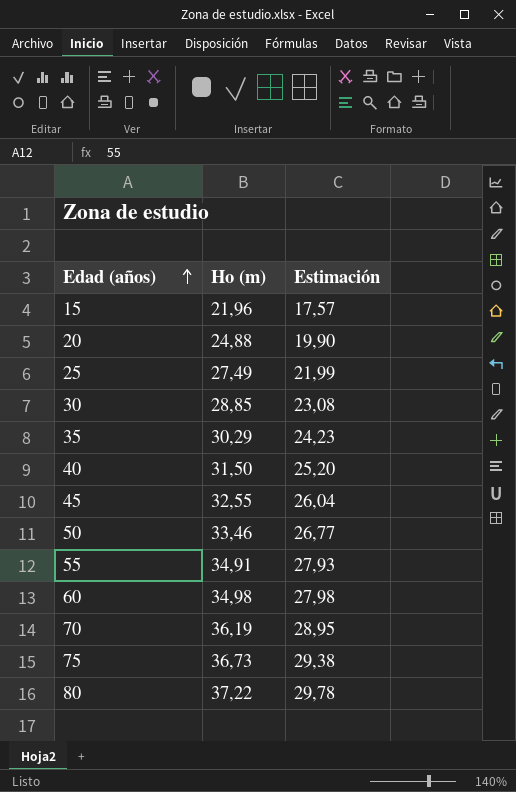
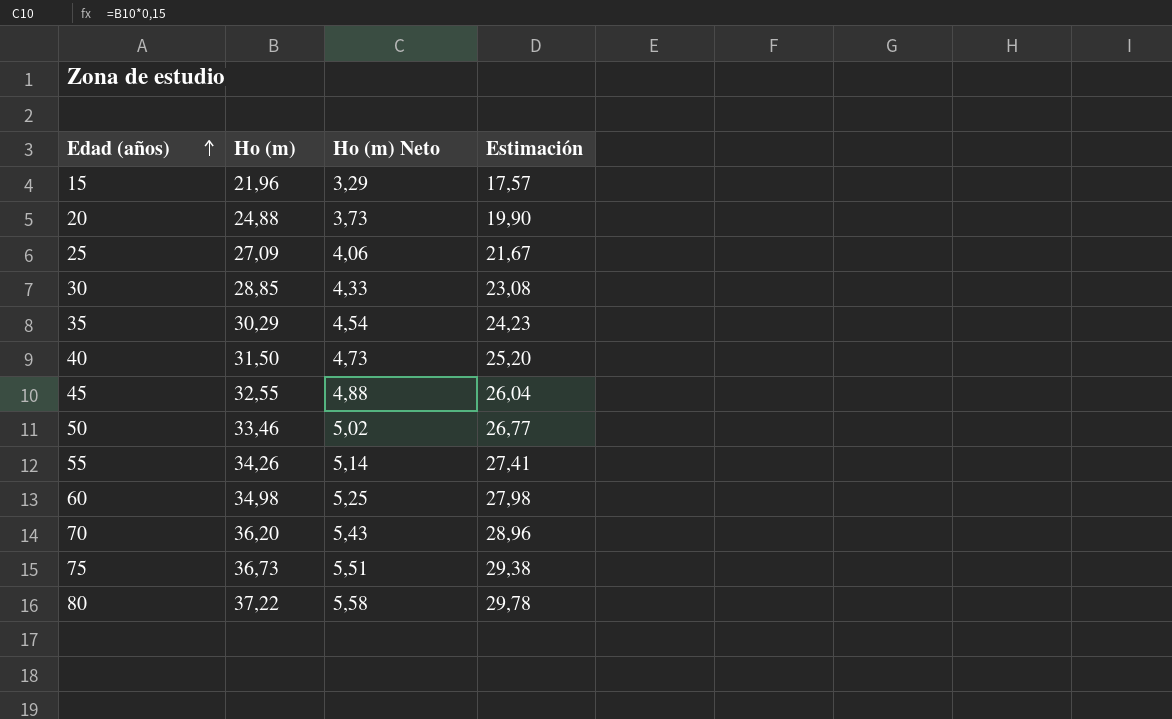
column Ho (m) Neto | formula: none -> [Ho (m)] * 0,15
25 | Ho (m): 27,49 -> 27,09
25 | Estimación: 21,99 -> 21,67
55 | Ho (m): 34,91 -> 34,26
55 | Estimación: 27,93 -> 27,41
70 | Ho (m): 36,19 -> 36,20
70 | Estimación: 28,95 -> 28,96

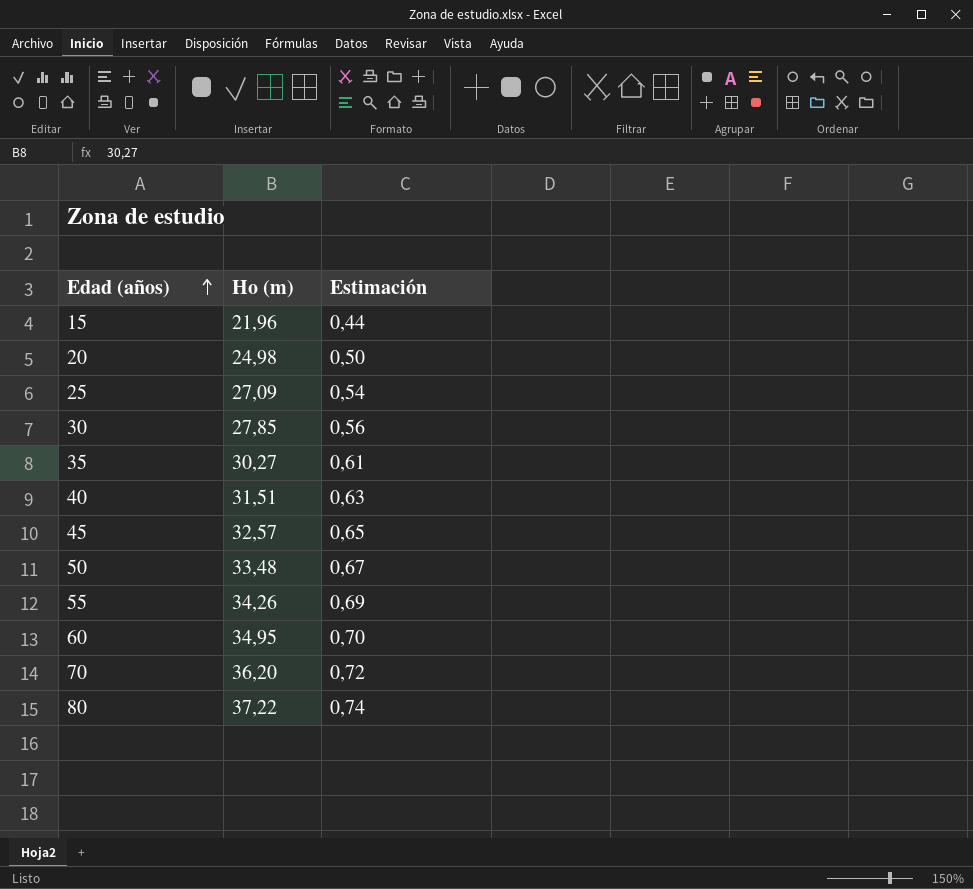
column Ho (m) Neto | formula: [Ho (m)] * 0,15 -> none
column Estimación | formula: [Ho (m)] * 0,8 -> [Ho (m)] * 0,02
row 75: 36,73 | 5,51 | 29,38 -> none
20 | Ho (m): 24,88 -> 24,98
30 | Ho (m): 28,85 -> 27,85
35 | Ho (m): 30,29 -> 30,27
40 | Ho (m): 31,50 -> 31,51
45 | Ho (m): 32,55 -> 32,57
50 | Ho (m): 33,46 -> 33,48
60 | Ho (m): 34,98 -> 34,95

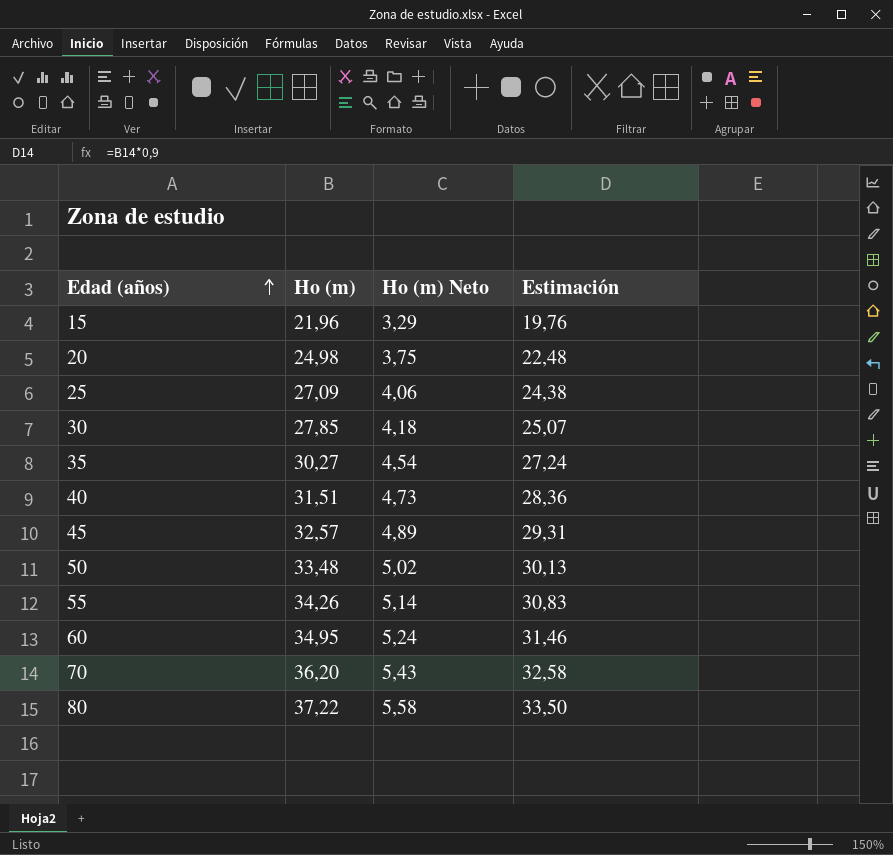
column Ho (m) Neto | formula: none -> [Ho (m)] * 0,15
column Estimación | formula: [Ho (m)] * 0,02 -> [Ho (m)] * 0,9

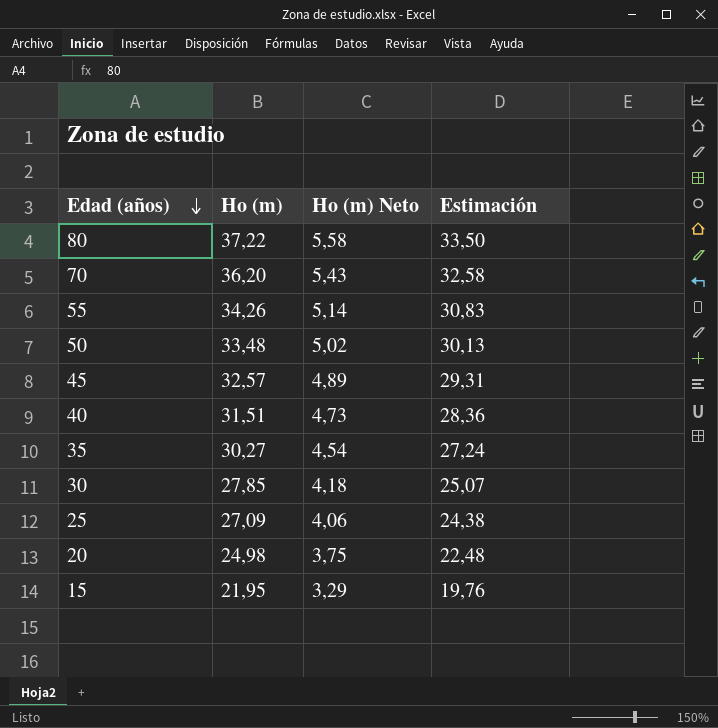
row order: Edad (años) ascending -> Edad (años) descending
row 60: 34,95 | 5,24 | 31,46 -> none
15 | Ho (m): 21,96 -> 21,95

